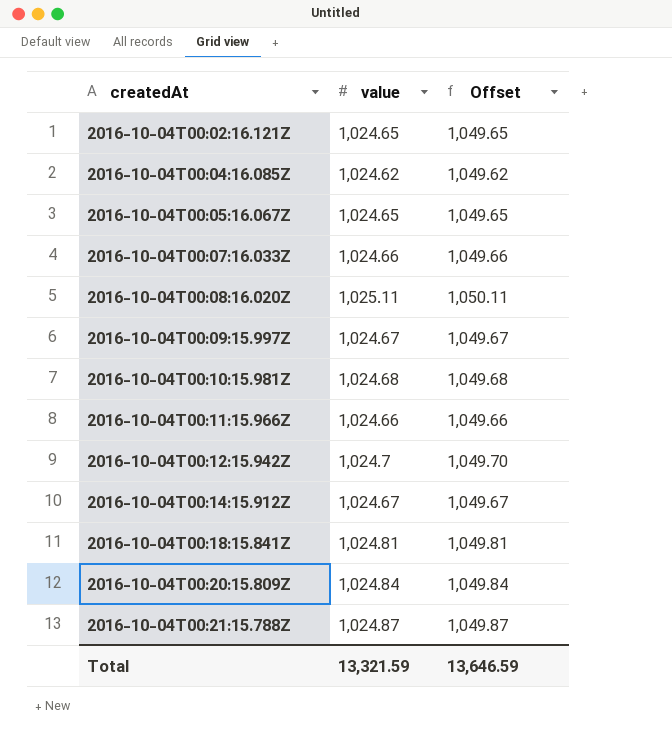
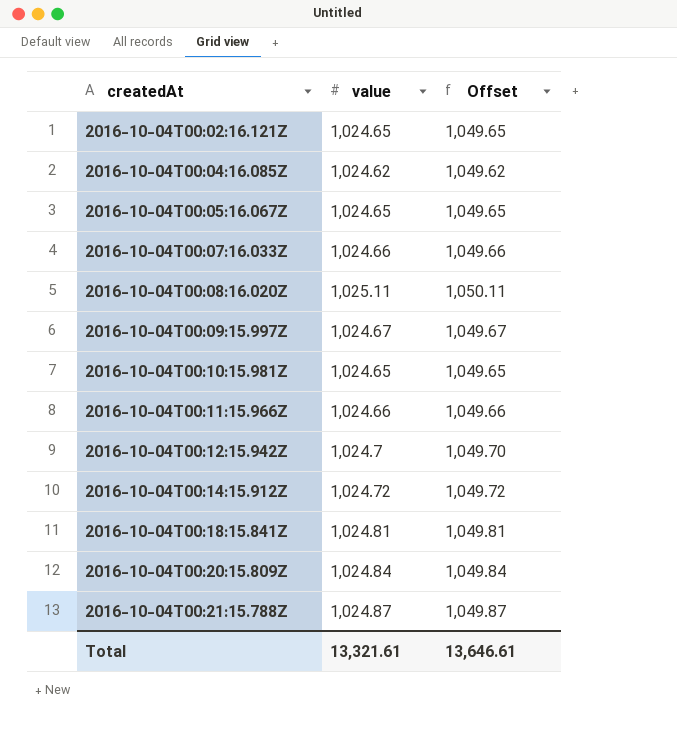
2016-10-04T00:10:15.981Z | value: 1,024.68 -> 1,024.65
2016-10-04T00:10:15.981Z | Offset: 1,049.68 -> 1,049.65
2016-10-04T00:14:15.912Z | value: 1,024.67 -> 1,024.72
2016-10-04T00:14:15.912Z | Offset: 1,049.67 -> 1,049.72
Total | value: 13,321.59 -> 13,321.61
Total | Offset: 13,646.59 -> 13,646.61

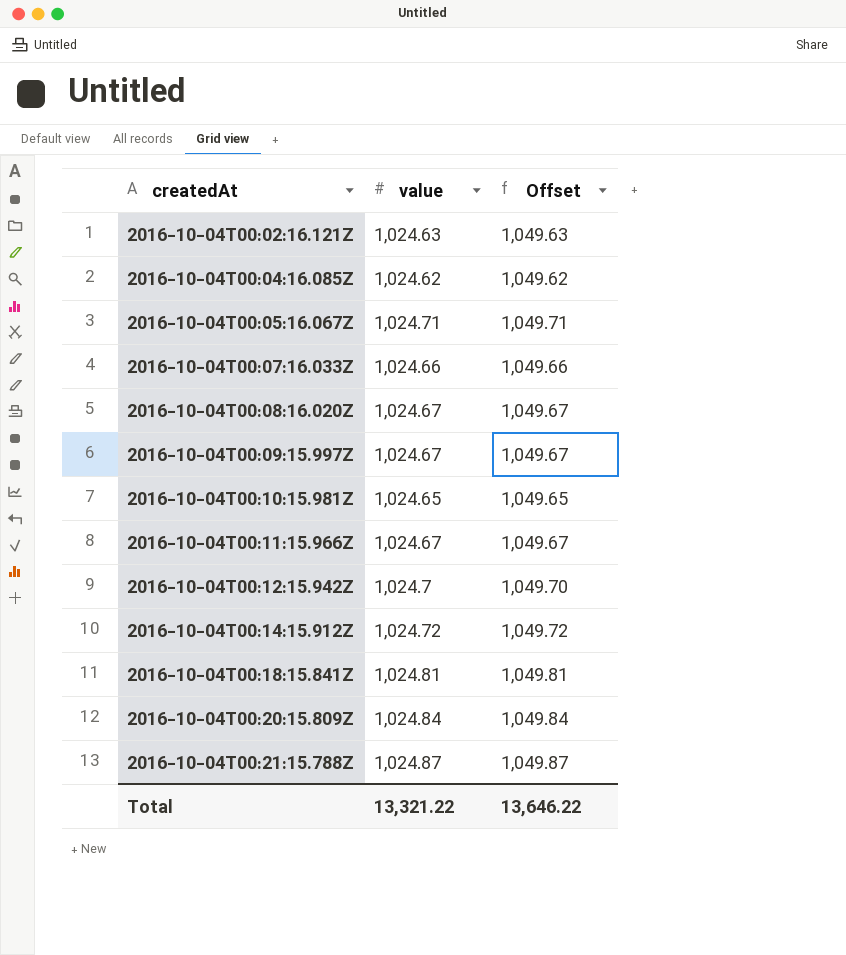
2016-10-04T00:02:16.121Z | value: 1,024.65 -> 1,024.63
2016-10-04T00:02:16.121Z | Offset: 1,049.65 -> 1,049.63
2016-10-04T00:05:16.067Z | value: 1,024.65 -> 1,024.71
2016-10-04T00:05:16.067Z | Offset: 1,049.65 -> 1,049.71
2016-10-04T00:08:16.020Z | value: 1,025.11 -> 1,024.67
2016-10-04T00:08:16.020Z | Offset: 1,050.11 -> 1,049.67
2016-10-04T00:11:15.966Z | value: 1,024.66 -> 1,024.67
2016-10-04T00:11:15.966Z | Offset: 1,049.66 -> 1,049.67
Total | value: 13,321.61 -> 13,321.22
Total | Offset: 13,646.61 -> 13,646.22

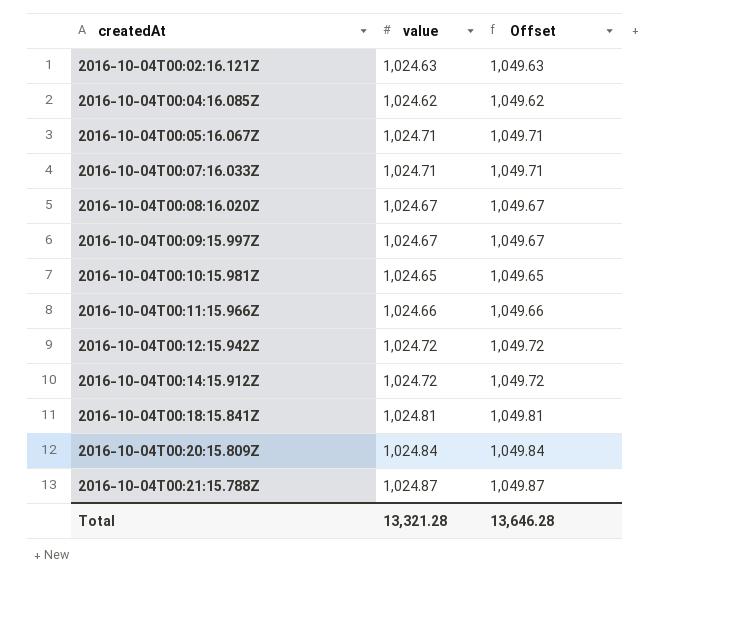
2016-10-04T00:07:16.033Z | value: 1,024.66 -> 1,024.71
2016-10-04T00:07:16.033Z | Offset: 1,049.66 -> 1,049.71
2016-10-04T00:11:15.966Z | value: 1,024.67 -> 1,024.66
2016-10-04T00:11:15.966Z | Offset: 1,049.67 -> 1,049.66
2016-10-04T00:12:15.942Z | value: 1,024.7 -> 1,024.72
2016-10-04T00:12:15.942Z | Offset: 1,049.70 -> 1,049.72
Total | value: 13,321.22 -> 13,321.28
Total | Offset: 13,646.22 -> 13,646.28

